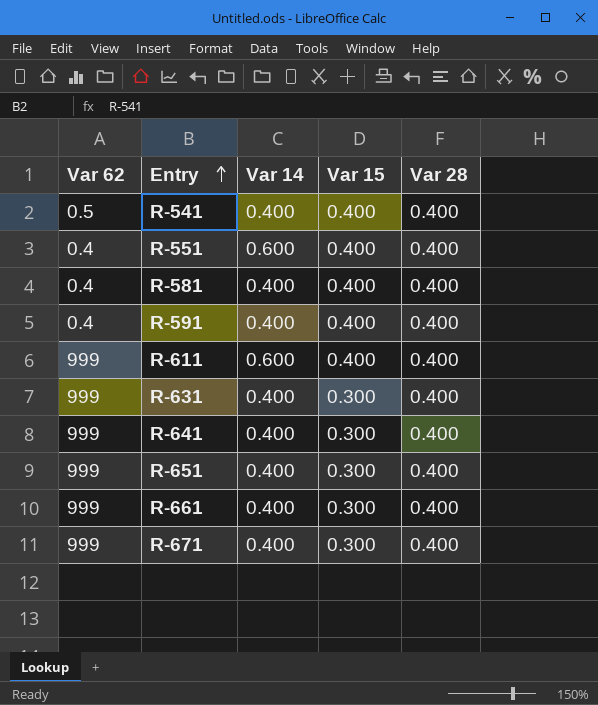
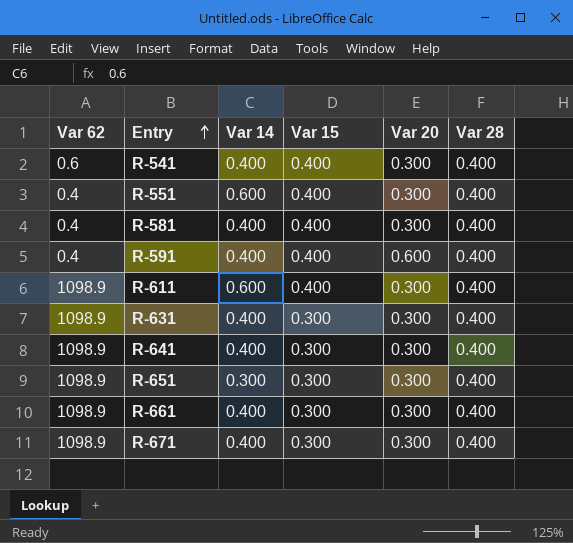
column Var 20 | position: none -> 5
R-541 | Var 62: 0.5 -> 0.6
R-611 | Var 62: 999 -> 1098.9
R-631 | Var 62: 999 -> 1098.9
R-641 | Var 62: 999 -> 1098.9
R-651 | Var 62: 999 -> 1098.9
R-651 | Var 14: 0.400 -> 0.300
R-661 | Var 62: 999 -> 1098.9
R-671 | Var 62: 999 -> 1098.9

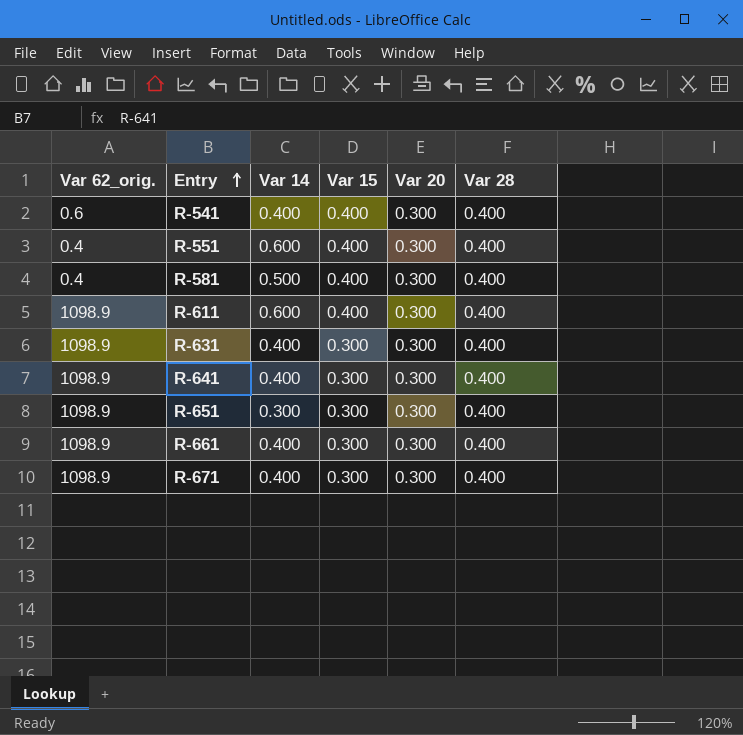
column name: Var 62 -> Var 62_orig.
row R-591: 0.4 | 0.400 | 0.400 | 0.600 | 0.400 -> none
R-581 | Var 14: 0.400 -> 0.500

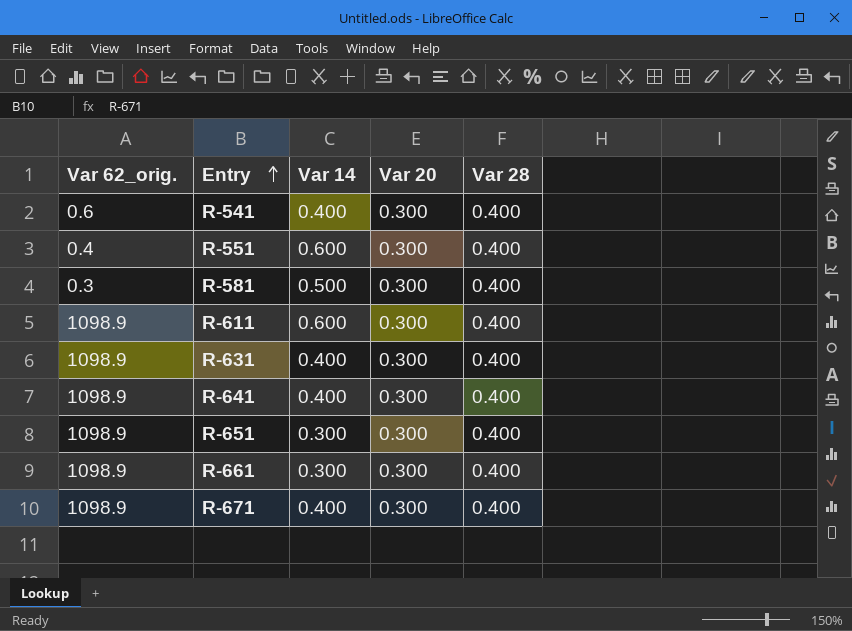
column Var 15 | position: 4 -> none
R-581 | Var 62_orig.: 0.4 -> 0.3
R-661 | Var 14: 0.400 -> 0.300

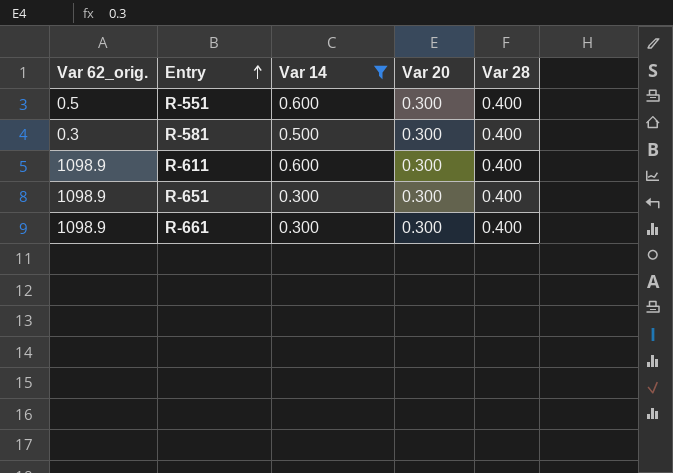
filter: none -> Var 14 != 0.400
R-551 | Var 62_orig.: 0.4 -> 0.5

